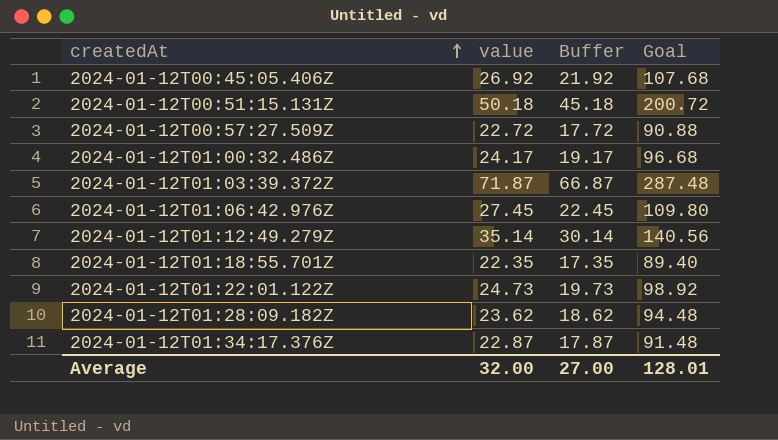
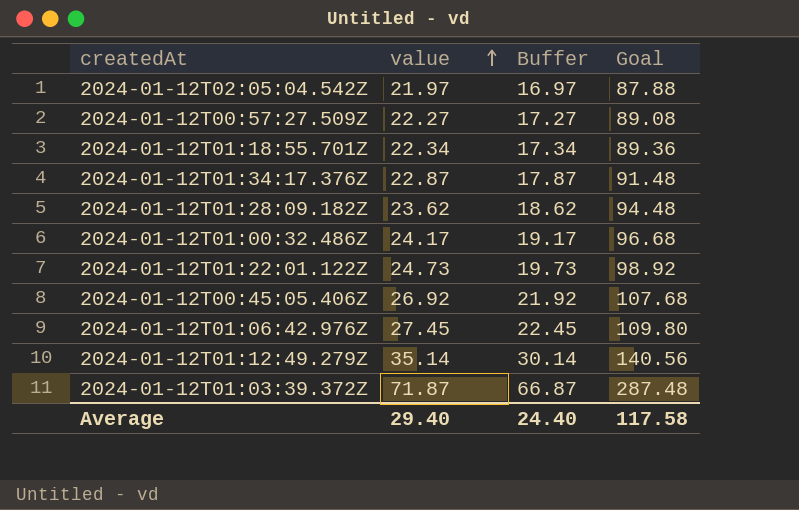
row order: createdAt ascending -> value ascending
row 2024-01-12T00:51:15.131Z: 50.18 | 45.18 | 200.72 -> none
row 2024-01-12T02:05:04.542Z: none -> 21.97 | 16.97 | 87.88
2024-01-12T00:57:27.509Z | value: 22.72 -> 22.27
2024-01-12T00:57:27.509Z | Buffer: 17.72 -> 17.27
2024-01-12T00:57:27.509Z | Goal: 90.88 -> 89.08
2024-01-12T01:18:55.701Z | value: 22.35 -> 22.34
2024-01-12T01:18:55.701Z | Buffer: 17.35 -> 17.34
2024-01-12T01:18:55.701Z | Goal: 89.40 -> 89.36
Average | value: 32.00 -> 29.40
Average | Buffer: 27.00 -> 24.40
Average | Goal: 128.01 -> 117.58

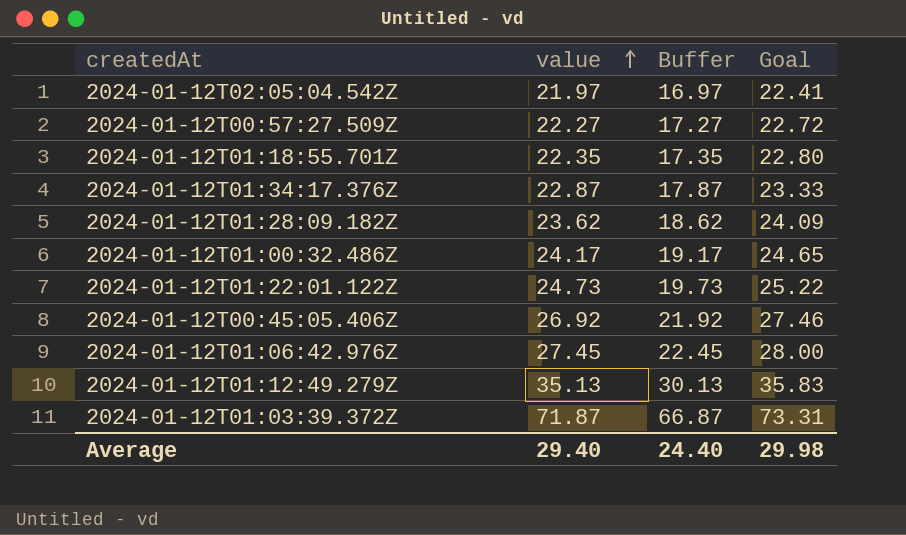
column Goal | formula: [value] * 4 -> [value] * 1.02
2024-01-12T01:18:55.701Z | value: 22.34 -> 22.35
2024-01-12T01:18:55.701Z | Buffer: 17.34 -> 17.35
2024-01-12T01:12:49.279Z | value: 35.14 -> 35.13
2024-01-12T01:12:49.279Z | Buffer: 30.14 -> 30.13
Average | Goal: 117.58 -> 29.98

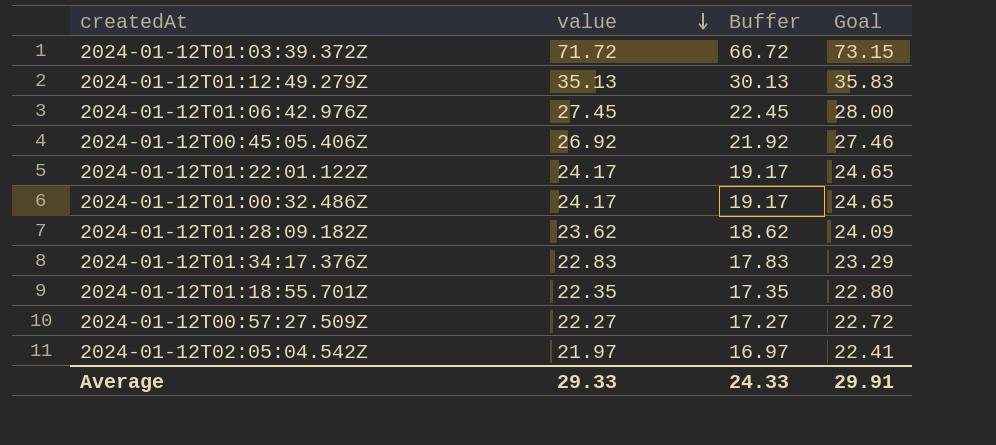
row order: value ascending -> value descending
2024-01-12T01:03:39.372Z | value: 71.87 -> 71.72
2024-01-12T01:03:39.372Z | Buffer: 66.87 -> 66.72
2024-01-12T01:03:39.372Z | Goal: 73.31 -> 73.15
2024-01-12T01:22:01.122Z | value: 24.73 -> 24.17
2024-01-12T01:22:01.122Z | Buffer: 19.73 -> 19.17
2024-01-12T01:22:01.122Z | Goal: 25.22 -> 24.65
2024-01-12T01:34:17.376Z | value: 22.87 -> 22.83
2024-01-12T01:34:17.376Z | Buffer: 17.87 -> 17.83
2024-01-12T01:34:17.376Z | Goal: 23.33 -> 23.29
Average | value: 29.40 -> 29.33
Average | Buffer: 24.40 -> 24.33
Average | Goal: 29.98 -> 29.91

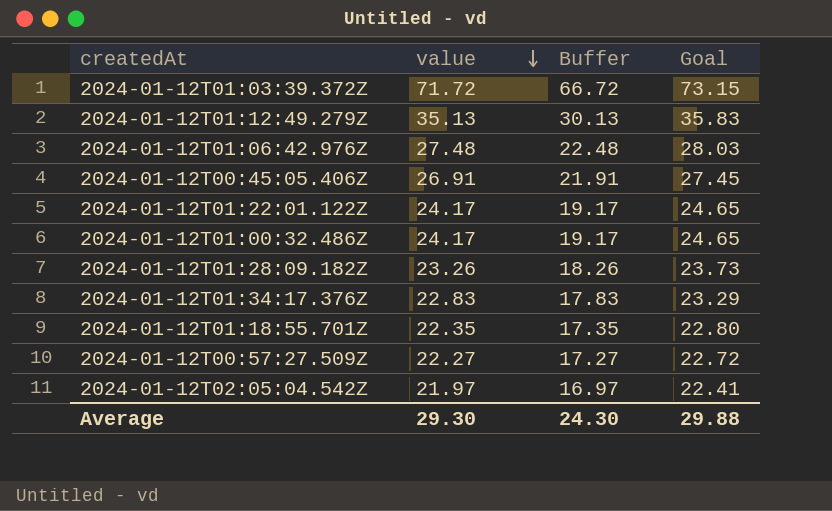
2024-01-12T01:06:42.976Z | value: 27.45 -> 27.48
2024-01-12T01:06:42.976Z | Buffer: 22.45 -> 22.48
2024-01-12T01:06:42.976Z | Goal: 28.00 -> 28.03
2024-01-12T00:45:05.406Z | value: 26.92 -> 26.91
2024-01-12T00:45:05.406Z | Buffer: 21.92 -> 21.91
2024-01-12T00:45:05.406Z | Goal: 27.46 -> 27.45
2024-01-12T01:28:09.182Z | value: 23.62 -> 23.26
2024-01-12T01:28:09.182Z | Buffer: 18.62 -> 18.26
2024-01-12T01:28:09.182Z | Goal: 24.09 -> 23.73
Average | value: 29.33 -> 29.30
Average | Buffer: 24.33 -> 24.30
Average | Goal: 29.91 -> 29.88

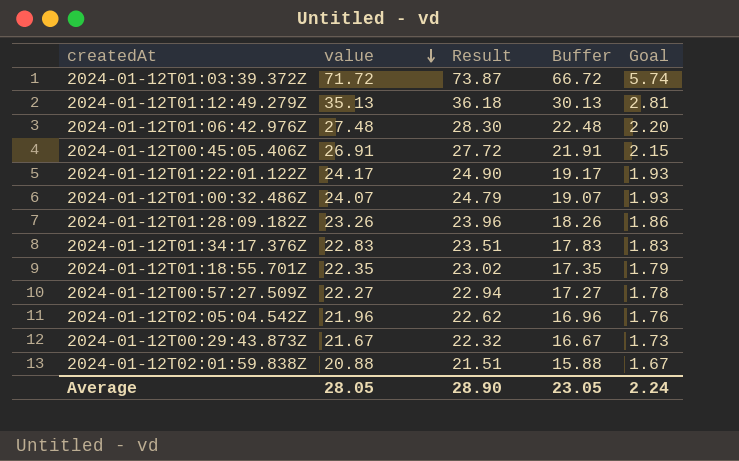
column Result | formula: none -> [value] * 1.03
column Goal | formula: [value] * 1.02 -> [value] * 0.08
2024-01-12T01:00:32.486Z | value: 24.17 -> 24.07
2024-01-12T01:00:32.486Z | Buffer: 19.17 -> 19.07
2024-01-12T02:05:04.542Z | value: 21.97 -> 21.96
2024-01-12T02:05:04.542Z | Buffer: 16.97 -> 16.96
row 2024-01-12T00:29:43.873Z: none -> 21.67 | 22.32 | 16.67 | 1.73
row 2024-01-12T02:01:59.838Z: none -> 20.88 | 21.51 | 15.88 | 1.67
Average | value: 29.30 -> 28.05
Average | Buffer: 24.30 -> 23.05
Average | Goal: 29.88 -> 2.24

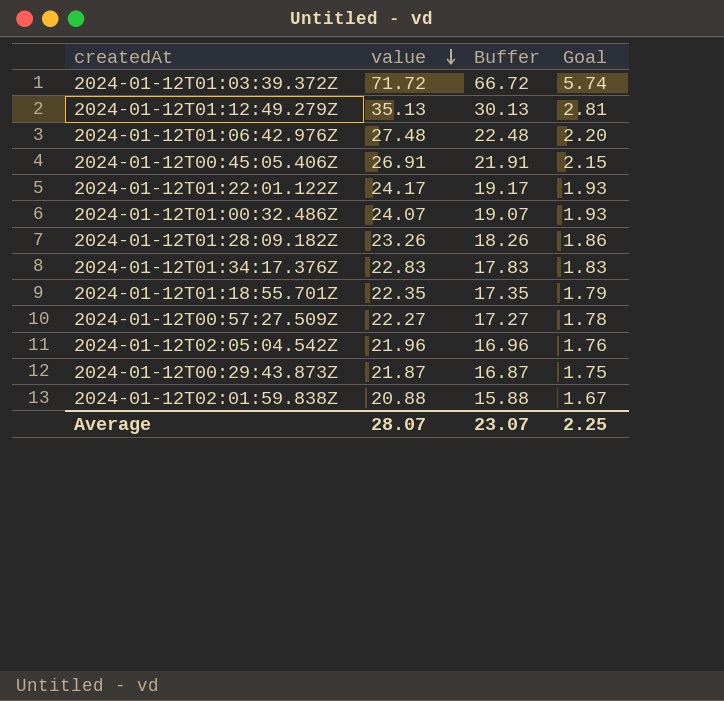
column Result | formula: [value] * 1.03 -> none
2024-01-12T00:29:43.873Z | value: 21.67 -> 21.87
2024-01-12T00:29:43.873Z | Buffer: 16.67 -> 16.87
2024-01-12T00:29:43.873Z | Goal: 1.73 -> 1.75
Average | value: 28.05 -> 28.07
Average | Buffer: 23.05 -> 23.07
Average | Goal: 2.24 -> 2.25

